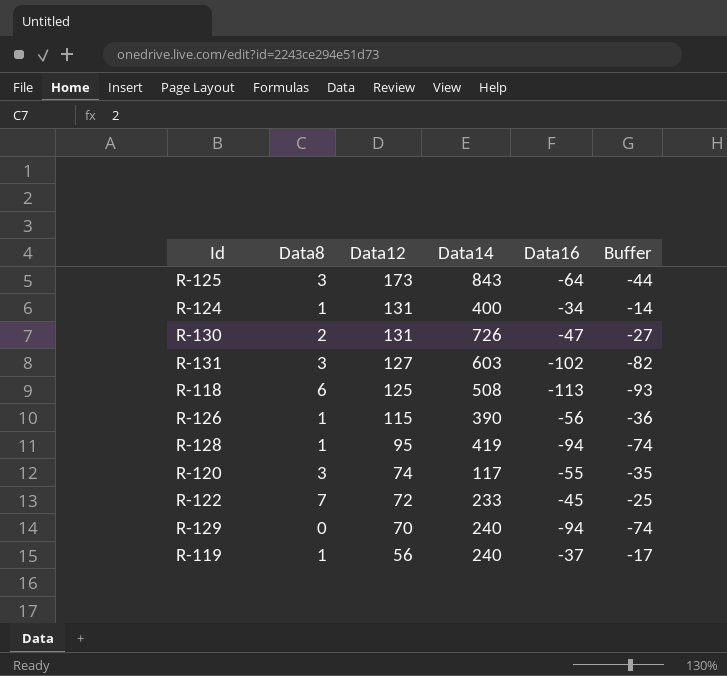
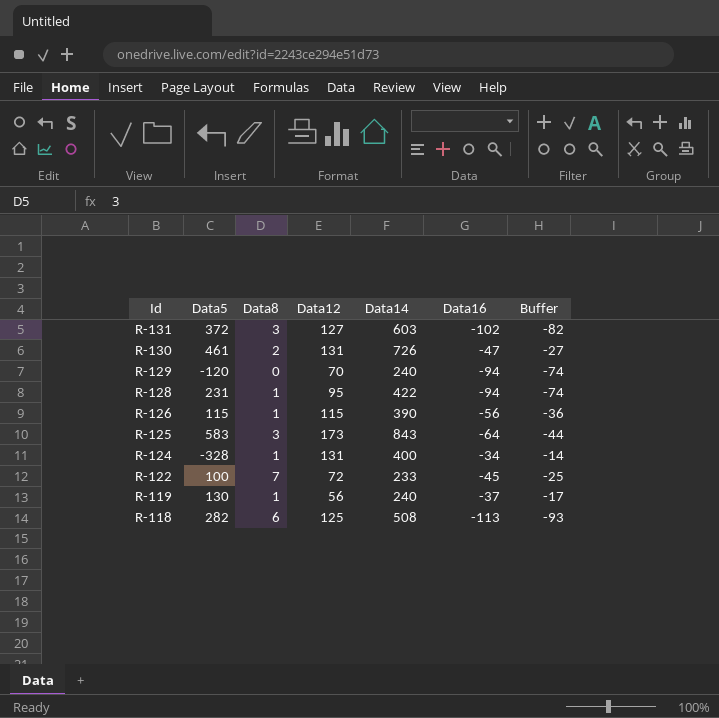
row order: Data12 descending -> Id descending
column Data5 | position: none -> 2
row R-120: 3 | 74 | 117 | -55 | -35 -> none
R-128 | Data14: 419 -> 422

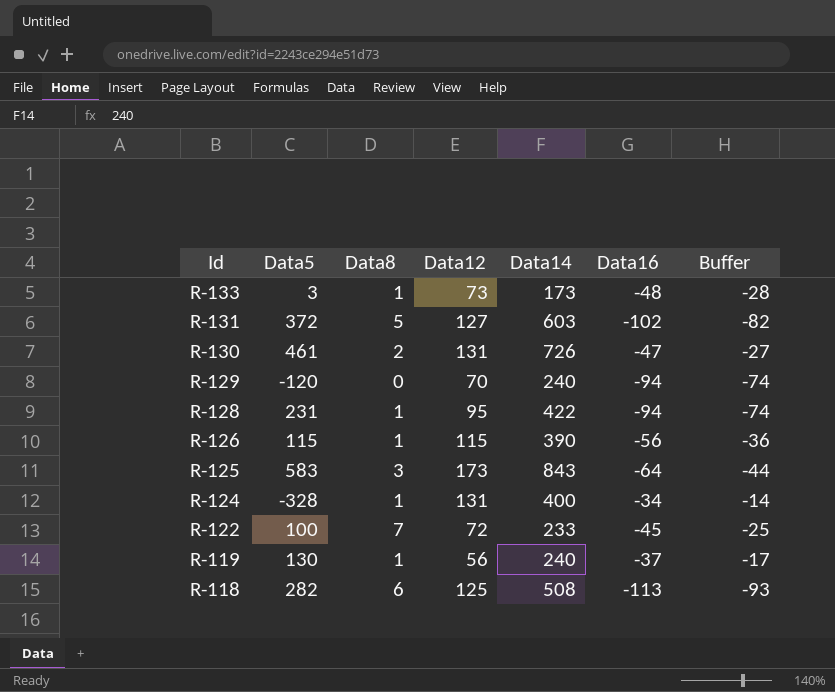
row R-133: none -> 3 | 1 | 73 | 173 | -48 | -28
R-131 | Data8: 3 -> 5

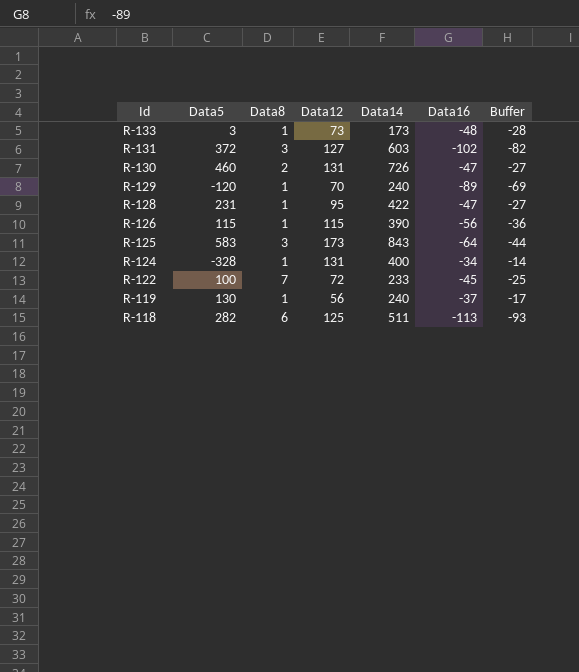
R-131 | Data8: 5 -> 3
R-130 | Data5: 461 -> 460
R-129 | Data8: 0 -> 1
R-129 | Data16: -94 -> -89
R-129 | Buffer: -74 -> -69
R-128 | Data16: -94 -> -47
R-128 | Buffer: -74 -> -27
R-118 | Data14: 508 -> 511

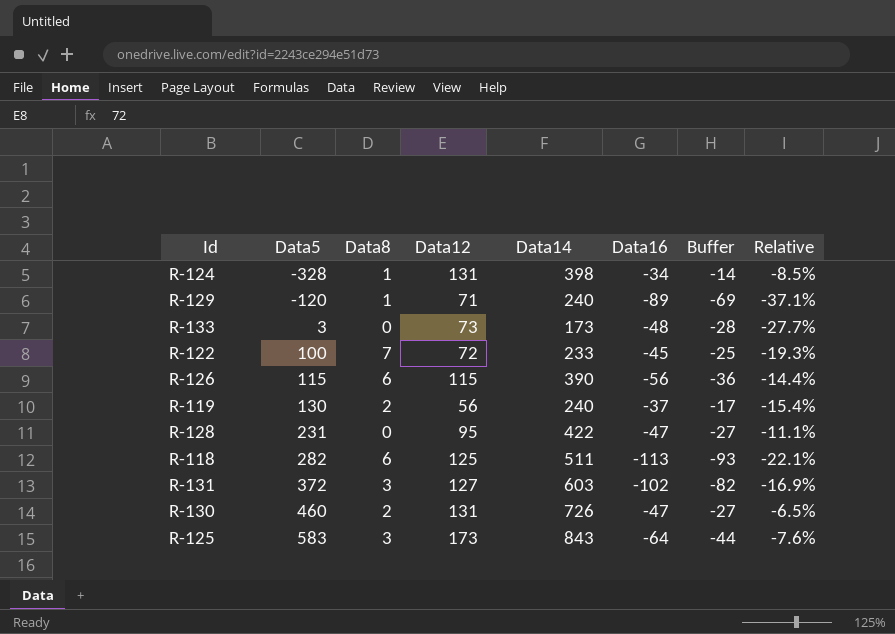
row order: Id descending -> Data5 ascending
column Relative | formula: none -> [Data16] / [Data14]
R-124 | Data14: 400 -> 398
R-129 | Data12: 70 -> 71
R-133 | Data8: 1 -> 0
R-126 | Data8: 1 -> 6
R-119 | Data8: 1 -> 2
R-128 | Data8: 1 -> 0

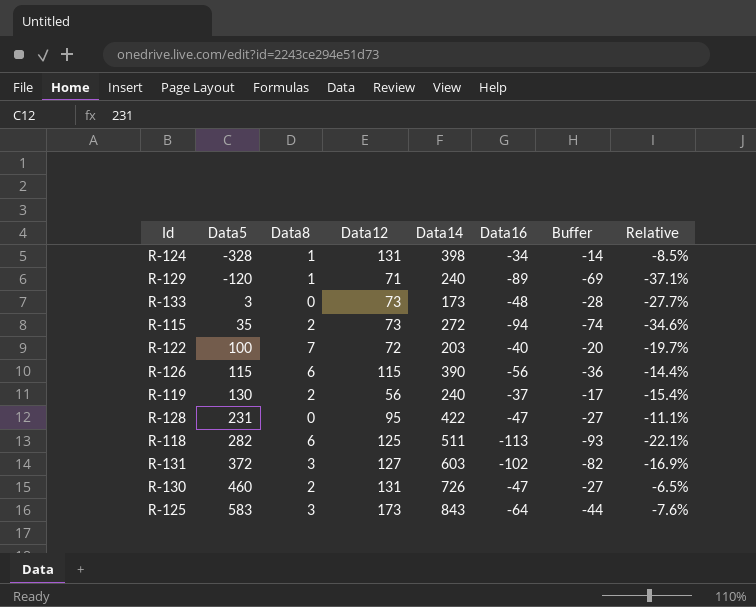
row R-115: none -> 35 | 2 | 73 | 272 | -94 | -74 | -34.6%
R-122 | Data14: 233 -> 203
R-122 | Data16: -45 -> -40
R-122 | Buffer: -25 -> -20
R-122 | Relative: -19.3% -> -19.7%

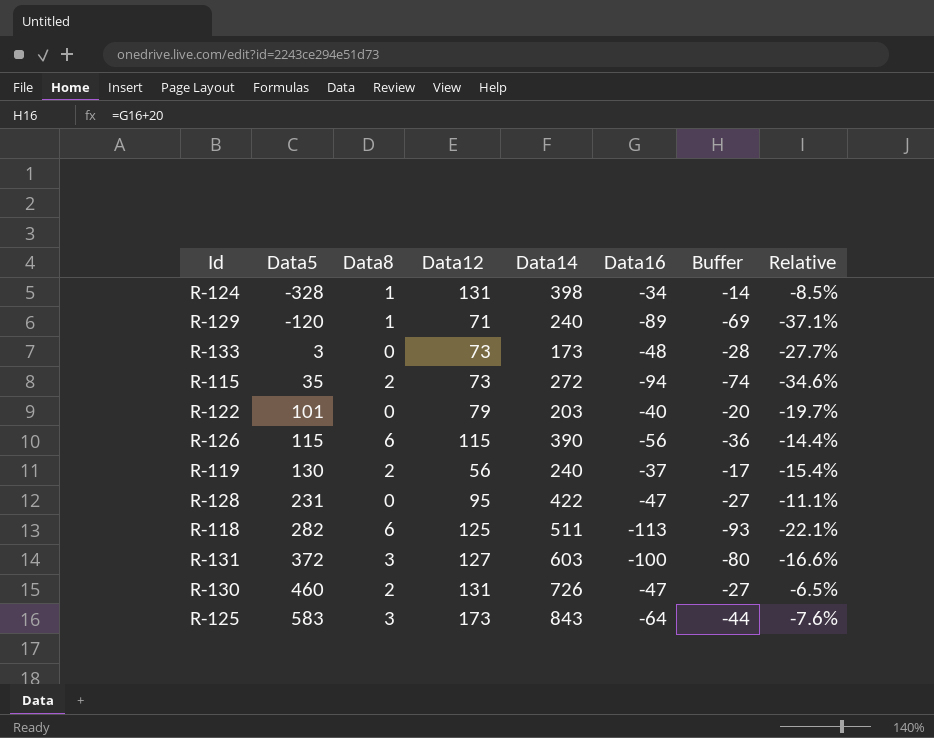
R-122 | Data5: 100 -> 101
R-122 | Data8: 7 -> 0
R-122 | Data12: 72 -> 79
R-131 | Data16: -102 -> -100
R-131 | Buffer: -82 -> -80
R-131 | Relative: -16.9% -> -16.6%

